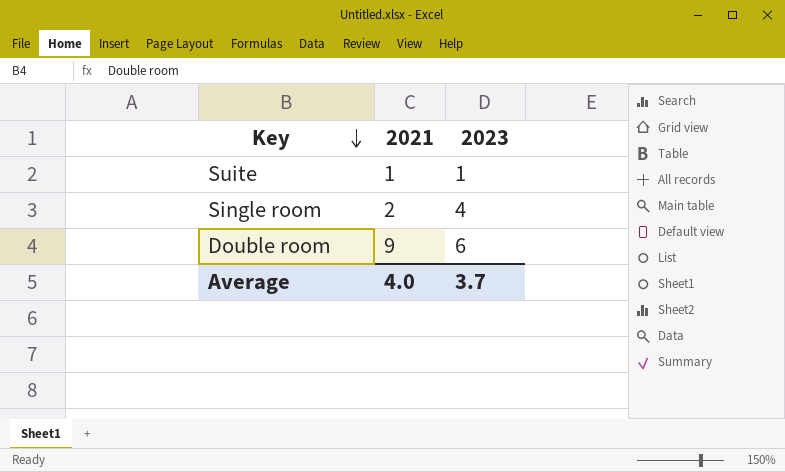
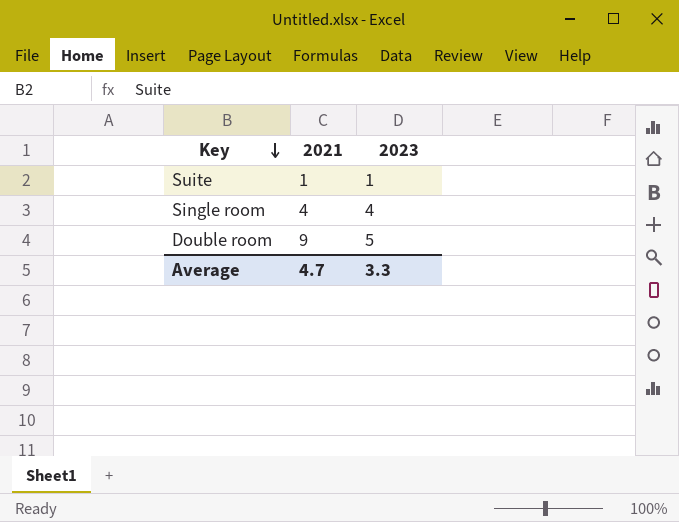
Single room | 2021: 2 -> 4
Double room | 2023: 6 -> 5
Average | 2021: 4.0 -> 4.7
Average | 2023: 3.7 -> 3.3

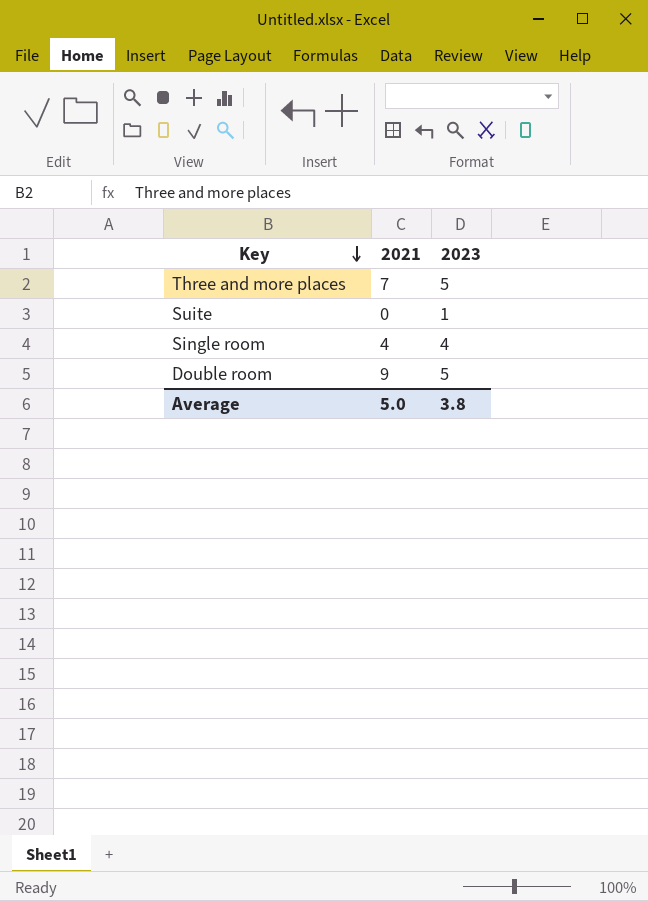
row Three and more places: none -> 7 | 5
Suite | 2021: 1 -> 0
Average | 2021: 4.7 -> 5.0
Average | 2023: 3.3 -> 3.8

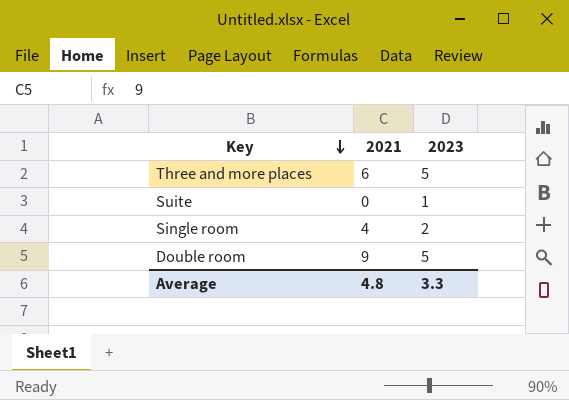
Three and more places | 2021: 7 -> 6
Single room | 2023: 4 -> 2
Average | 2021: 5.0 -> 4.8
Average | 2023: 3.8 -> 3.3

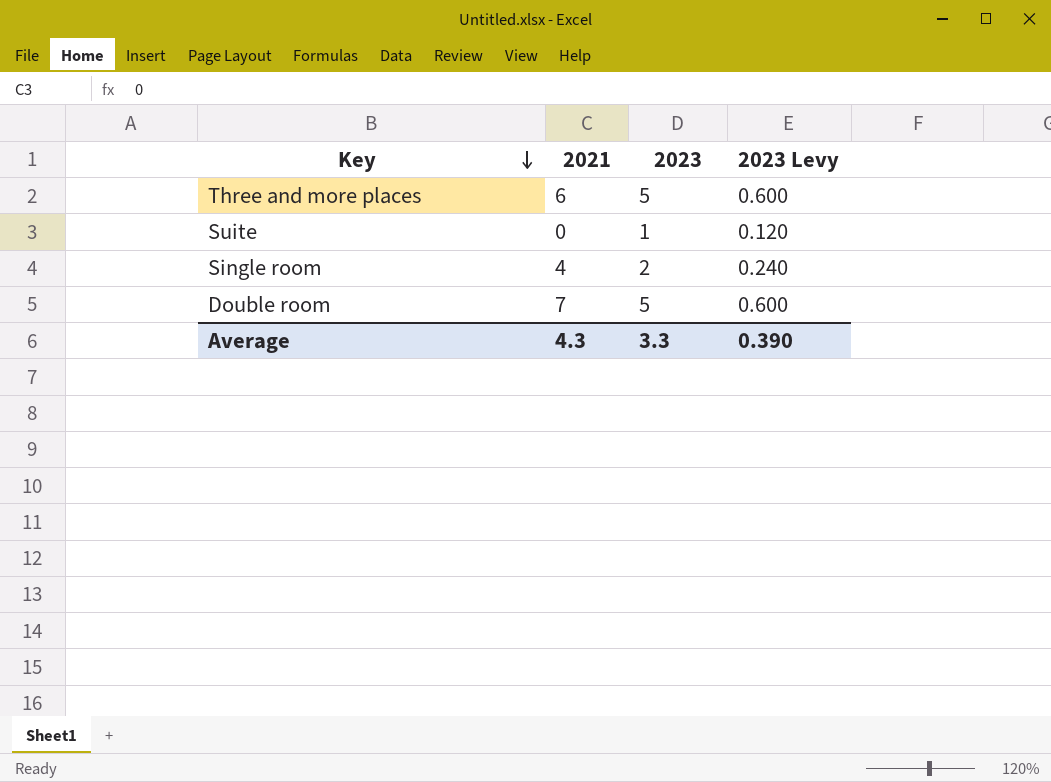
column 2023 Levy | formula: none -> [2023] * 0.12
Double room | 2021: 9 -> 7
Average | 2021: 4.8 -> 4.3

